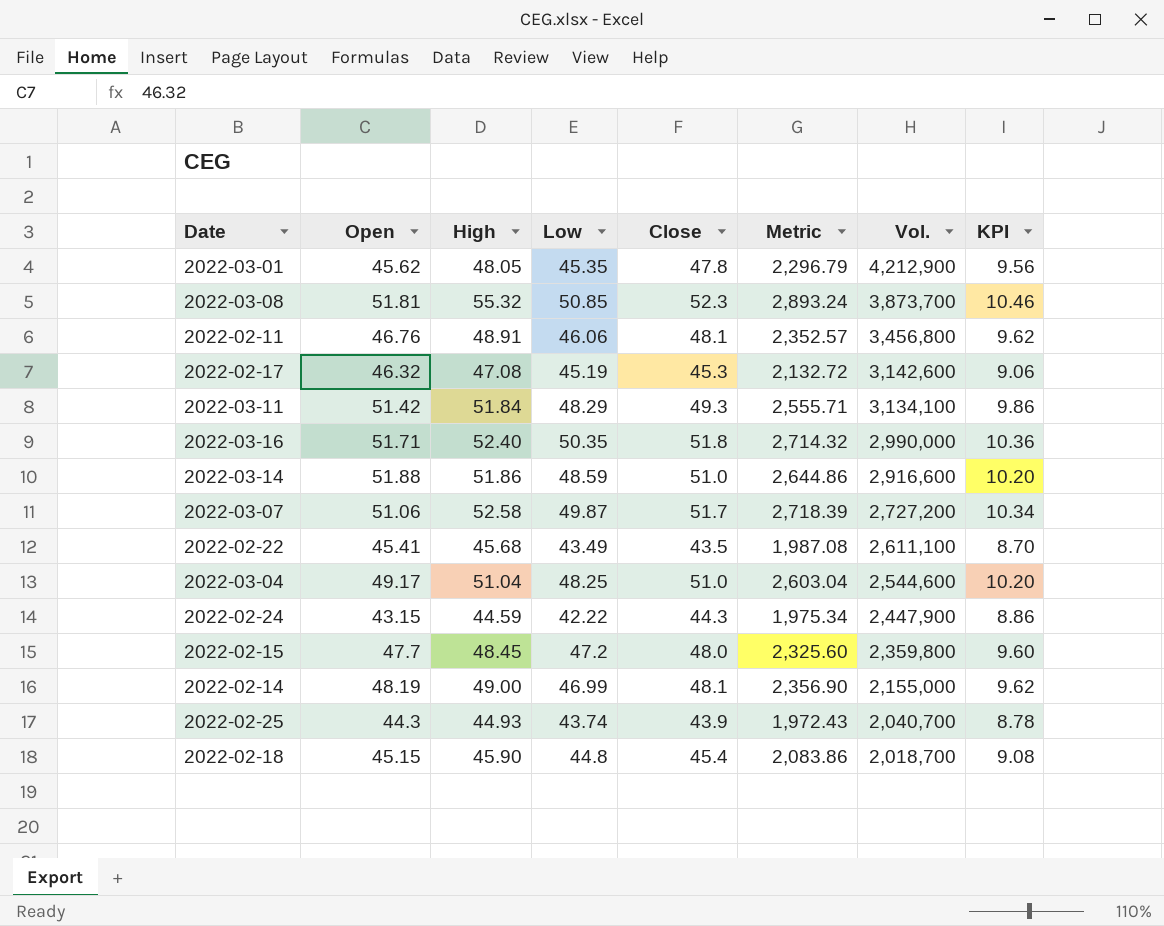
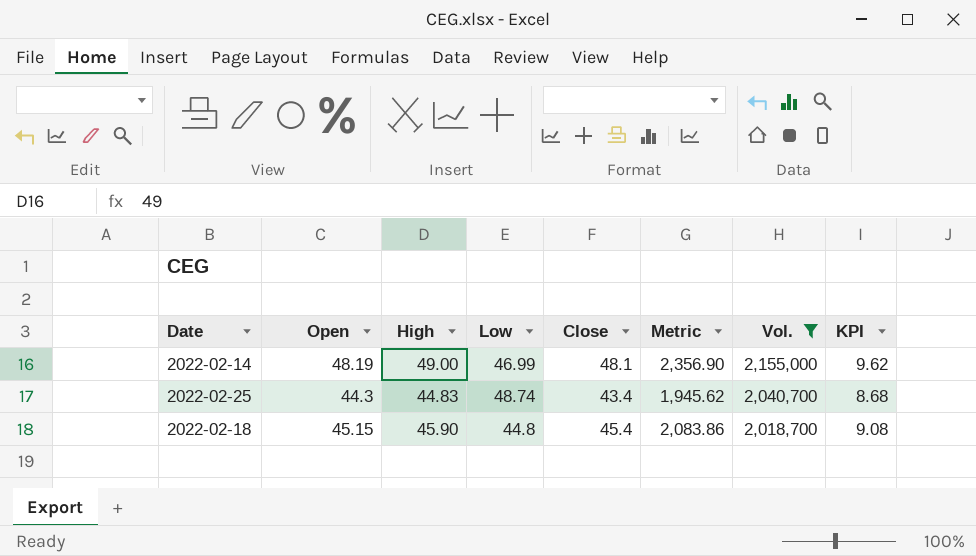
filter: none -> Vol. <= 2,155,000
2022-02-25 | High: 44.93 -> 44.83
2022-02-25 | Low: 43.74 -> 48.74
2022-02-25 | Close: 43.9 -> 43.4
2022-02-25 | Metric: 1,972.43 -> 1,945.62
2022-02-25 | KPI: 8.78 -> 8.68

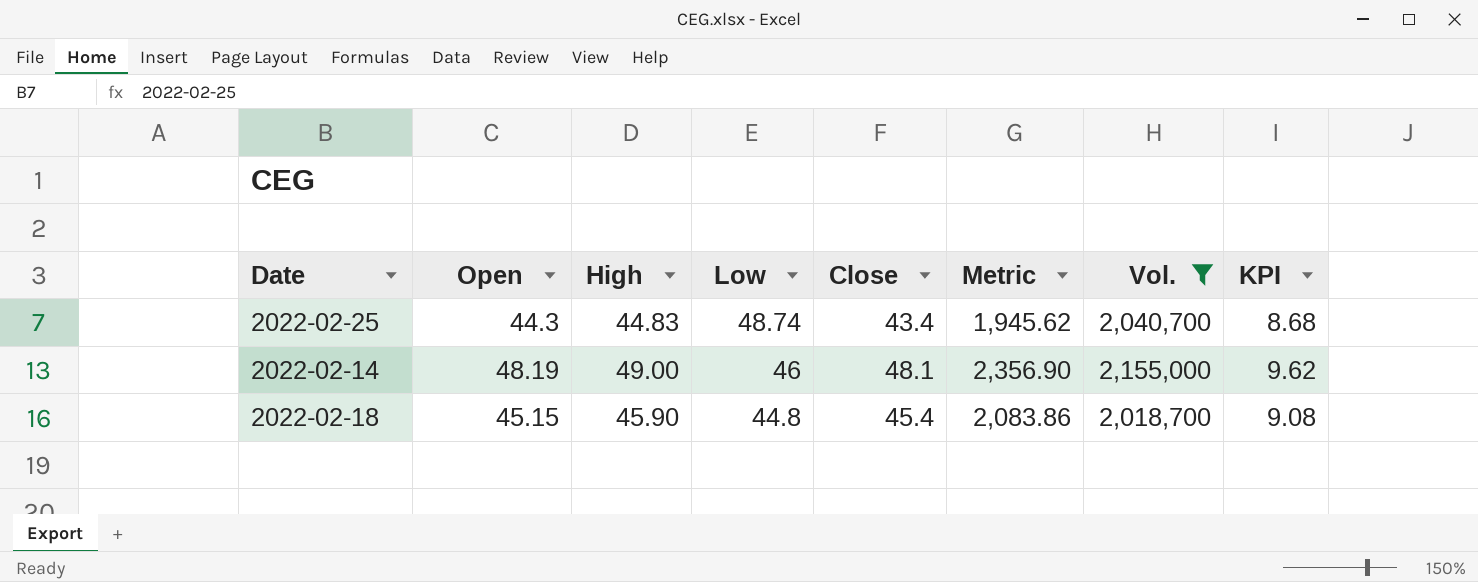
row order: Vol. descending -> Low descending
2022-02-14 | Low: 46.99 -> 46

